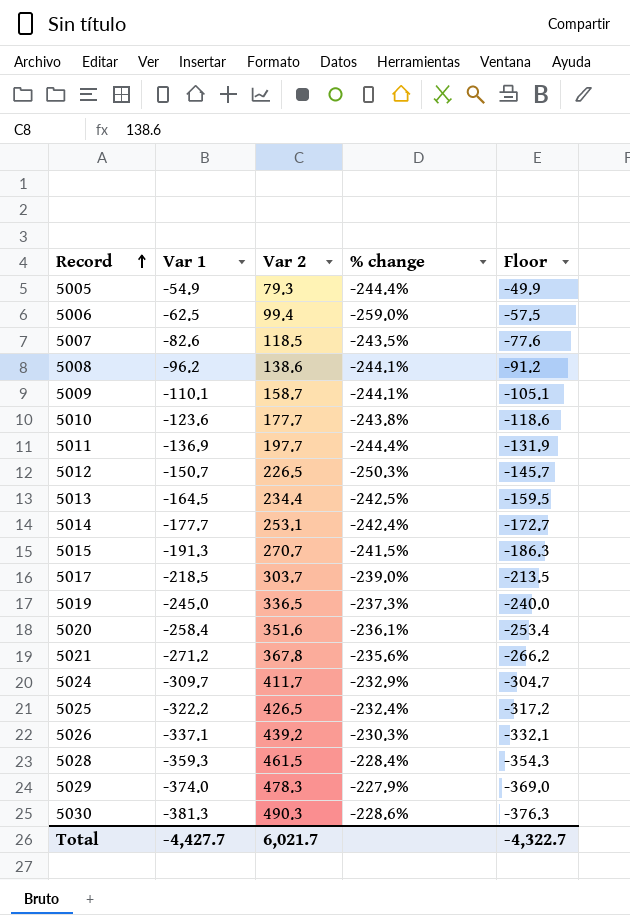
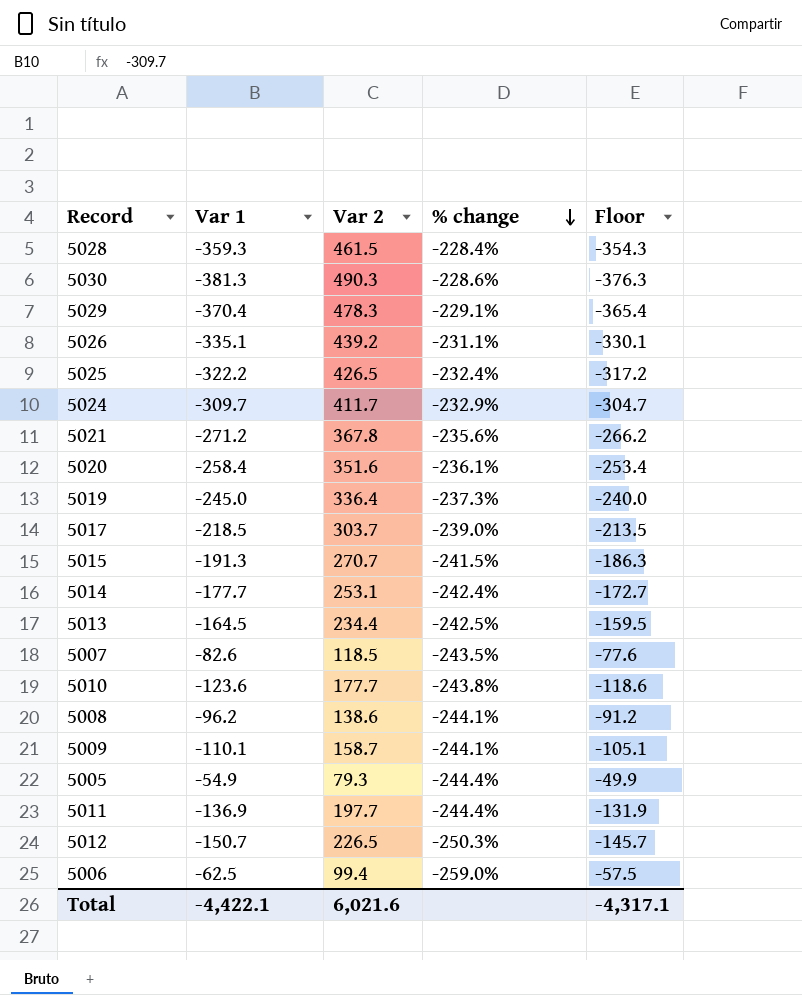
row order: Record ascending -> % change descending
5029 | Var 1: -374.0 -> -370.4
5029 | % change: -227.9% -> -229.1%
5029 | Floor: -369.0 -> -365.4
5026 | Var 1: -337.1 -> -335.1
5026 | % change: -230.3% -> -231.1%
5026 | Floor: -332.1 -> -330.1
5019 | Var 2: 336.5 -> 336.4
Total | Var 1: -4,427.7 -> -4,422.1
Total | Var 2: 6,021.7 -> 6,021.6
Total | Floor: -4,322.7 -> -4,317.1

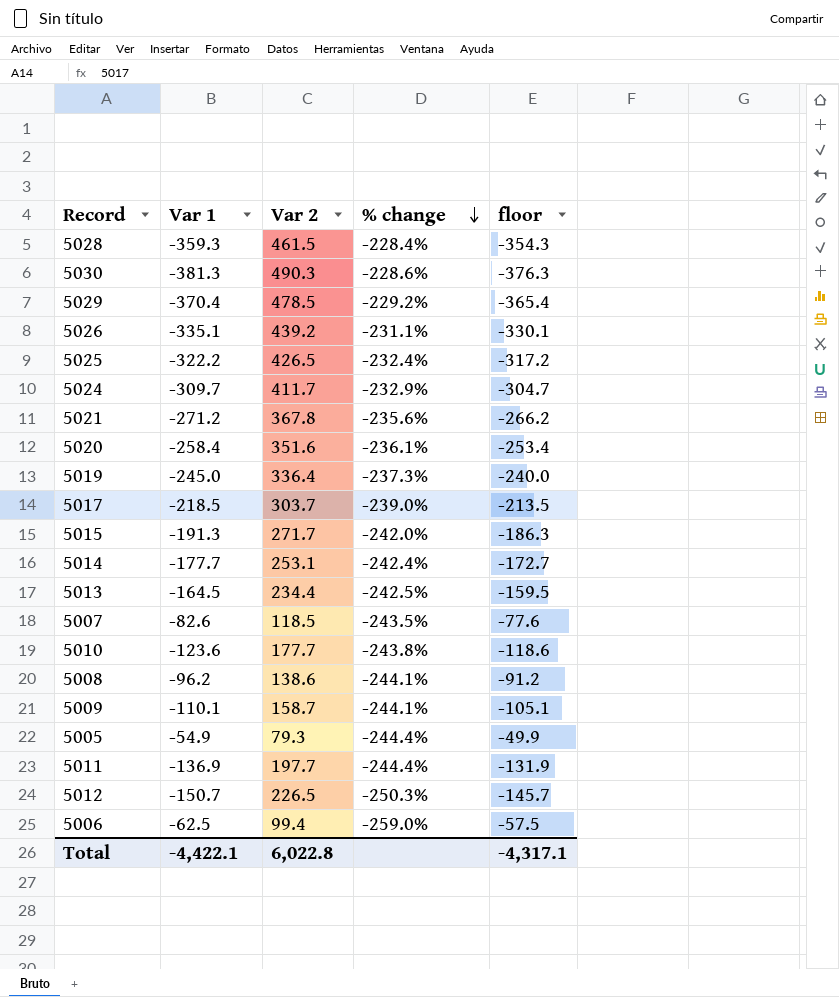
column name: Floor -> floor
5029 | Var 2: 478.3 -> 478.5
5029 | % change: -229.1% -> -229.2%
5015 | Var 2: 270.7 -> 271.7
5015 | % change: -241.5% -> -242.0%
Total | Var 2: 6,021.6 -> 6,022.8

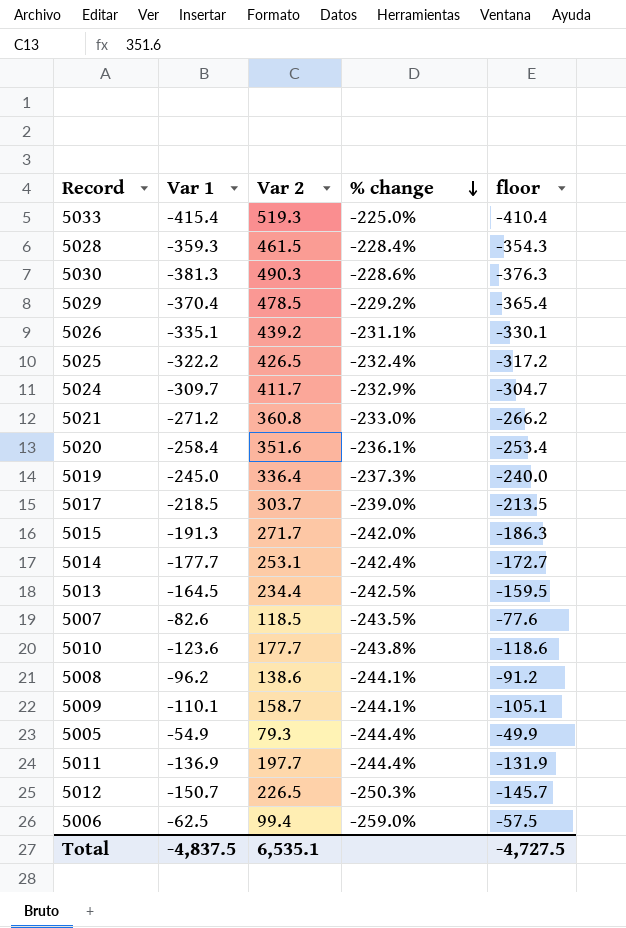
row 5033: none -> -415.4 | 519.3 | -225.0% | -410.4
5021 | Var 2: 367.8 -> 360.8
5021 | % change: -235.6% -> -233.0%
Total | Var 1: -4,422.1 -> -4,837.5
Total | Var 2: 6,022.8 -> 6,535.1
Total | floor: -4,317.1 -> -4,727.5

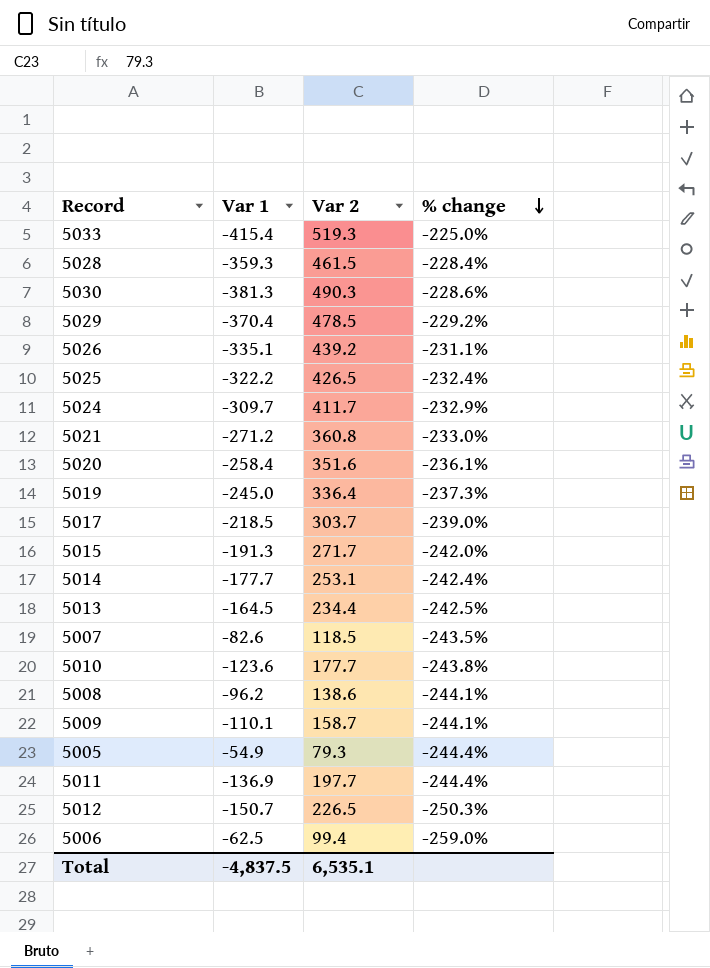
column floor | formula: [Var 1] + 5 -> none

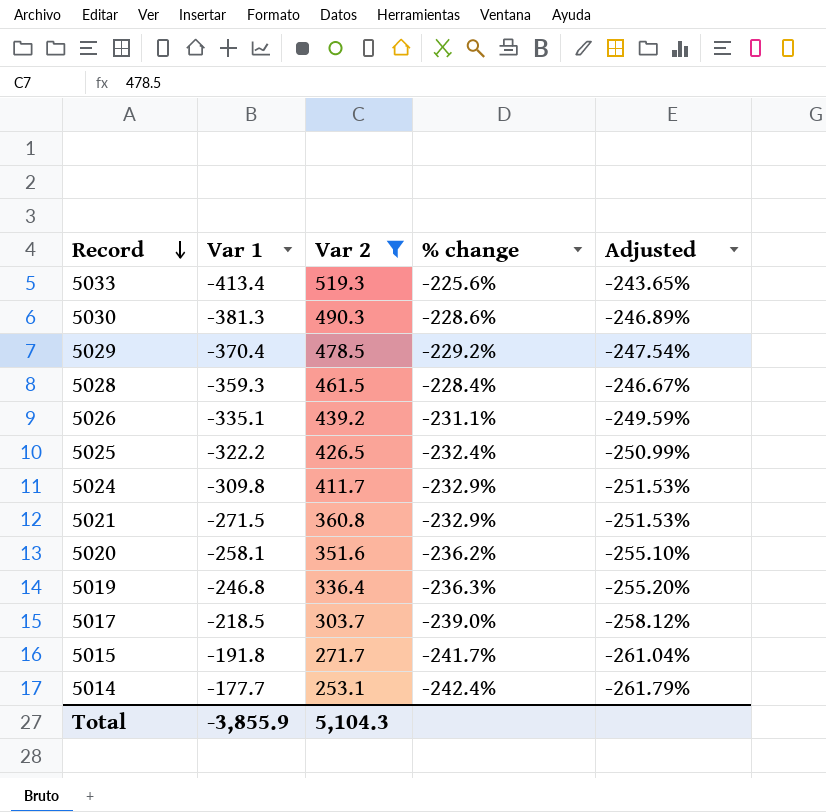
filter: none -> Var 2 >= 253.1
row order: % change descending -> Record descending
column Adjusted | formula: none -> [% change] * 1.08
5033 | Var 1: -415.4 -> -413.4
5033 | % change: -225.0% -> -225.6%
5024 | Var 1: -309.7 -> -309.8
5021 | Var 1: -271.2 -> -271.5
5021 | % change: -233.0% -> -232.9%
5020 | Var 1: -258.4 -> -258.1
5020 | % change: -236.1% -> -236.2%
5019 | Var 1: -245.0 -> -246.8
5019 | % change: -237.3% -> -236.3%
5015 | Var 1: -191.3 -> -191.8
5015 | % change: -242.0% -> -241.7%
Total | Var 1: -4,837.5 -> -3,855.9
Total | Var 2: 6,535.1 -> 5,104.3

